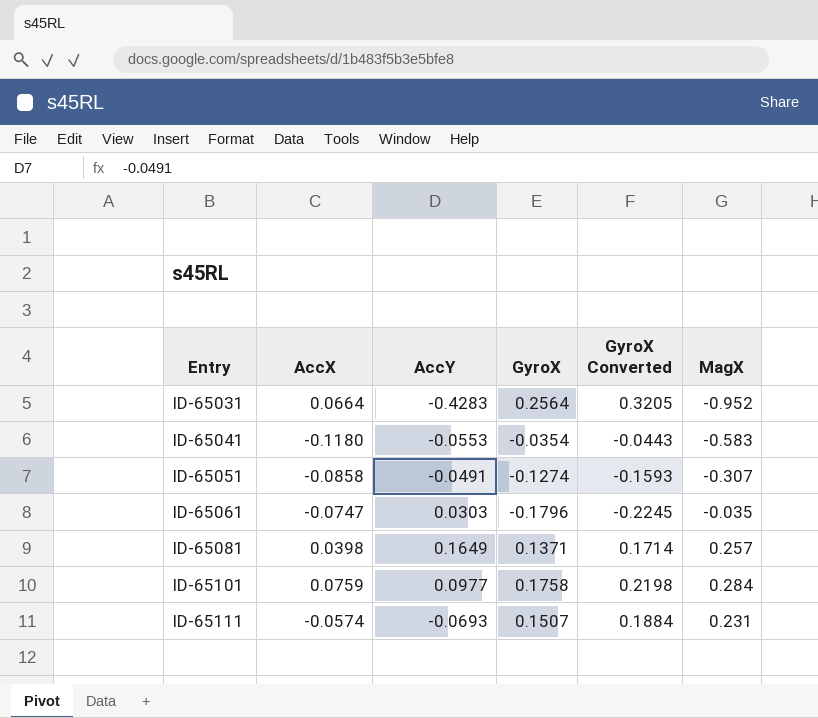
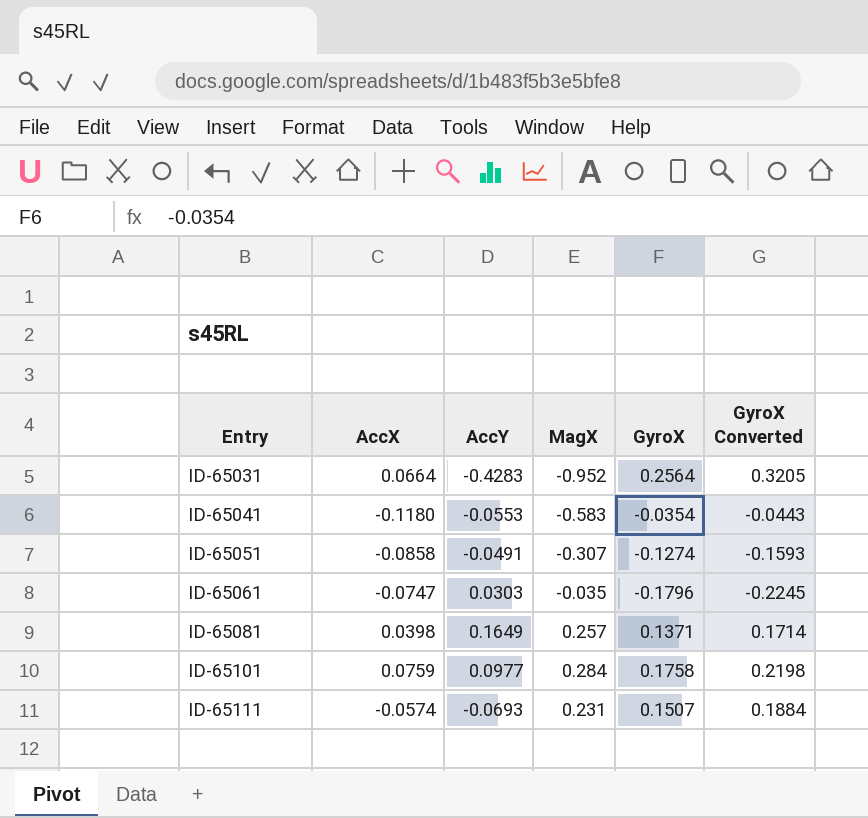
column MagX | position: 6 -> 4

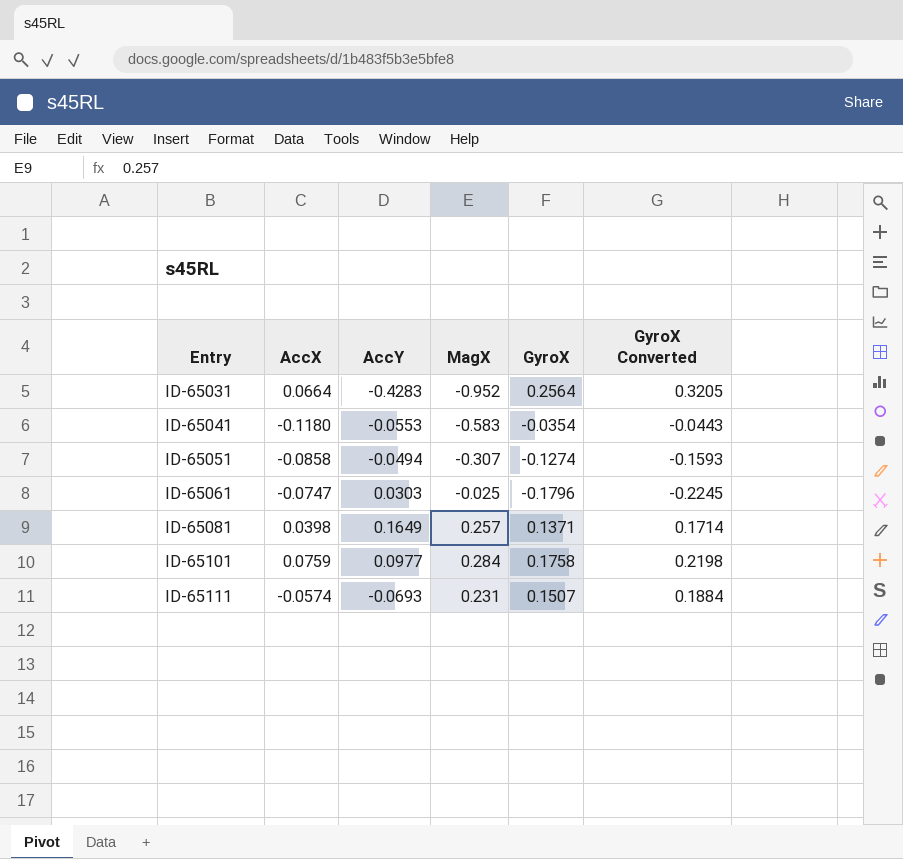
ID-65051 | AccY: -0.0491 -> -0.0494
ID-65061 | MagX: -0.035 -> -0.025

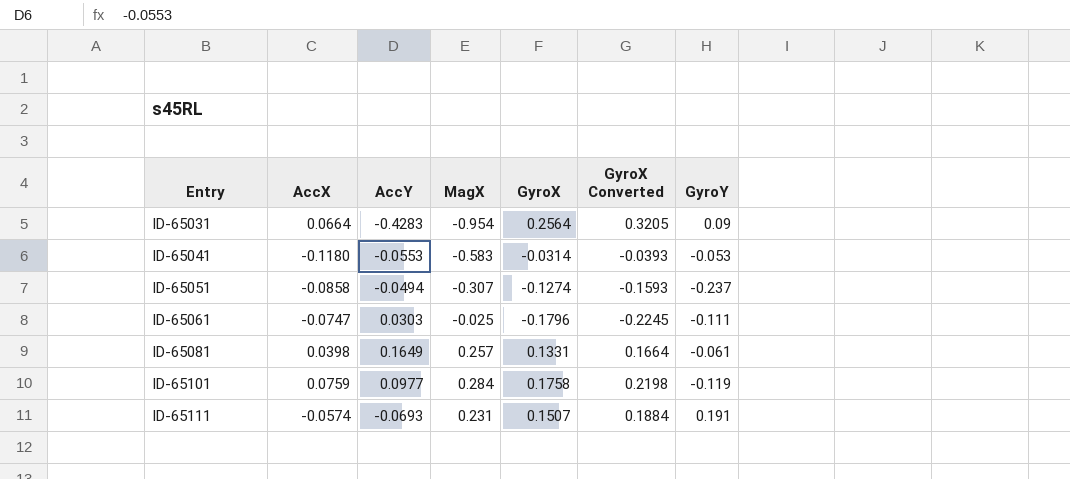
column GyroY | position: none -> 7
ID-65031 | MagX: -0.952 -> -0.954
ID-65041 | GyroX: -0.0354 -> -0.0314
ID-65041 | GyroX Converted: -0.0443 -> -0.0393
ID-65081 | GyroX: 0.1371 -> 0.1331
ID-65081 | GyroX Converted: 0.1714 -> 0.1664

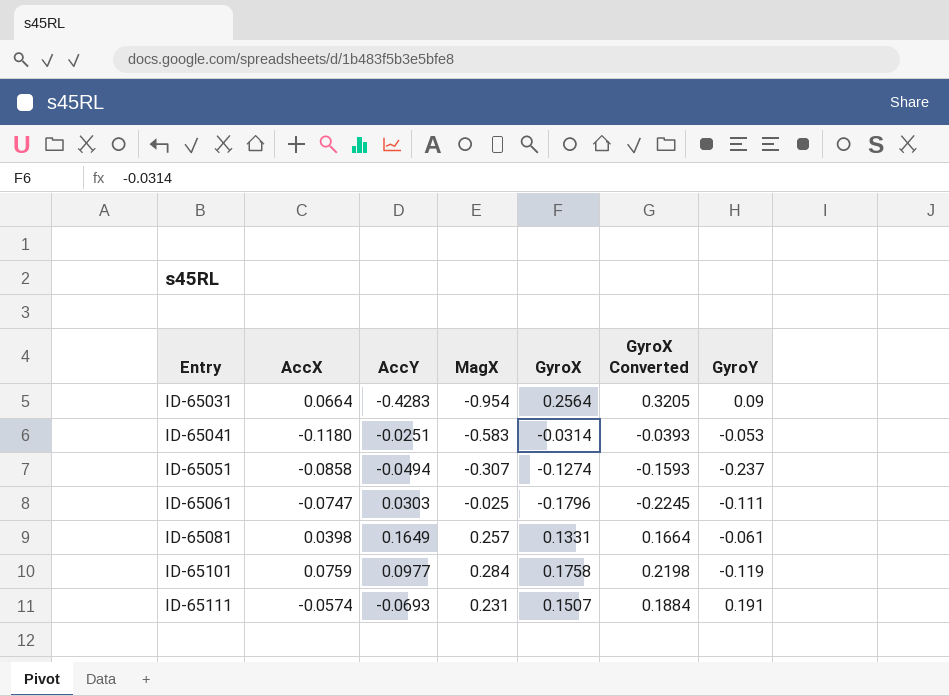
ID-65041 | AccY: -0.0553 -> -0.0251

